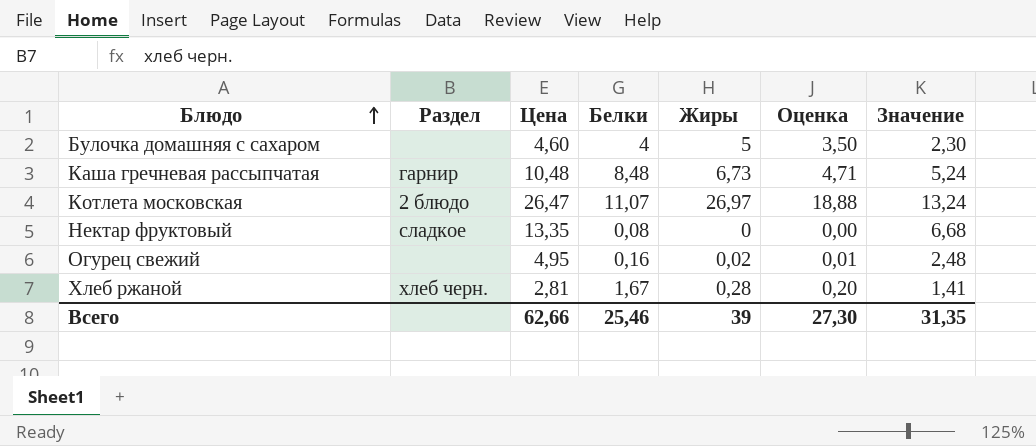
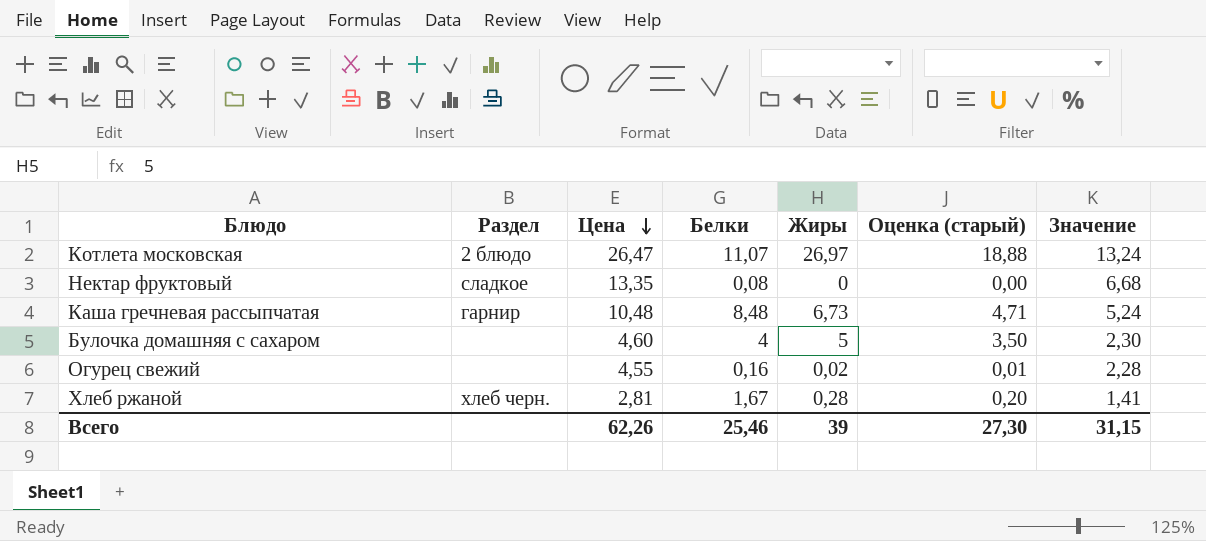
row order: Блюдо ascending -> Цена descending
column name: Оценка -> Оценка (старый)
Огурец свежий | Цена: 4,95 -> 4,55
Огурец свежий | Значение: 2,48 -> 2,28
Всего | Цена: 62,66 -> 62,26
Всего | Значение: 31,35 -> 31,15

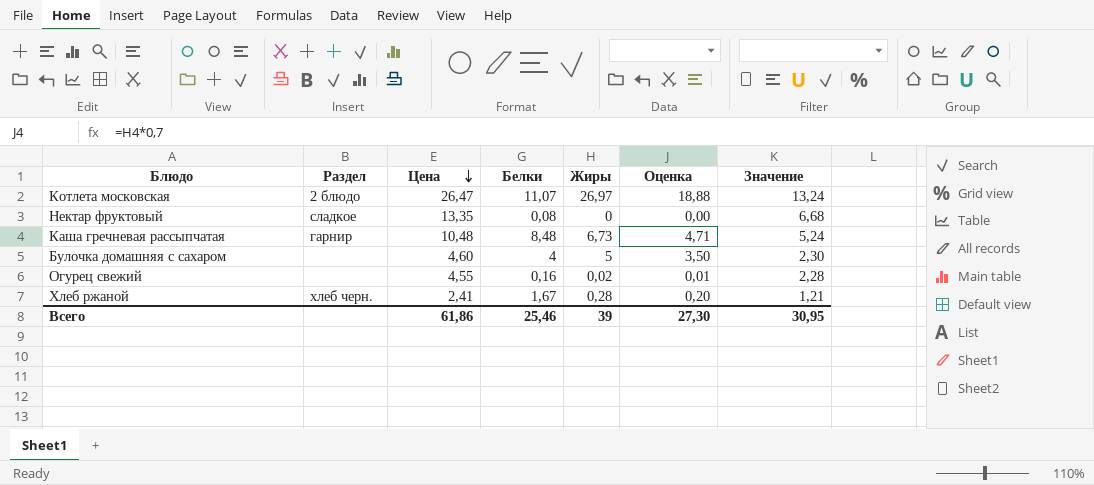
column name: Оценка (старый) -> Оценка
Хлеб ржаной | Цена: 2,81 -> 2,41
Хлеб ржаной | Значение: 1,41 -> 1,21
Всего | Цена: 62,26 -> 61,86
Всего | Значение: 31,15 -> 30,95

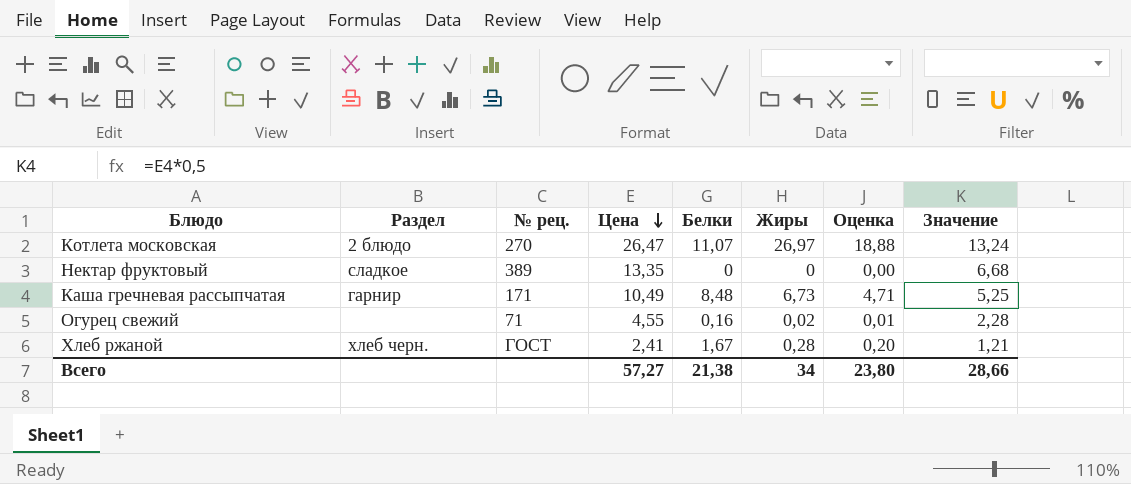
column № рец. | position: none -> 3
row Булочка домашняя с сахаром: none | 4,60 | 4 | 5 | 3,50 | 2,30 -> none
Нектар фруктовый | Белки: 0,08 -> 0
Каша гречневая рассыпчатая | Цена: 10,48 -> 10,49
Каша гречневая рассыпчатая | Значение: 5,24 -> 5,25
Всего | Цена: 61,86 -> 57,27
Всего | Белки: 25,46 -> 21,38
Всего | Жиры: 39 -> 34
Всего | Оценка: 27,30 -> 23,80
Всего | Значение: 30,95 -> 28,66

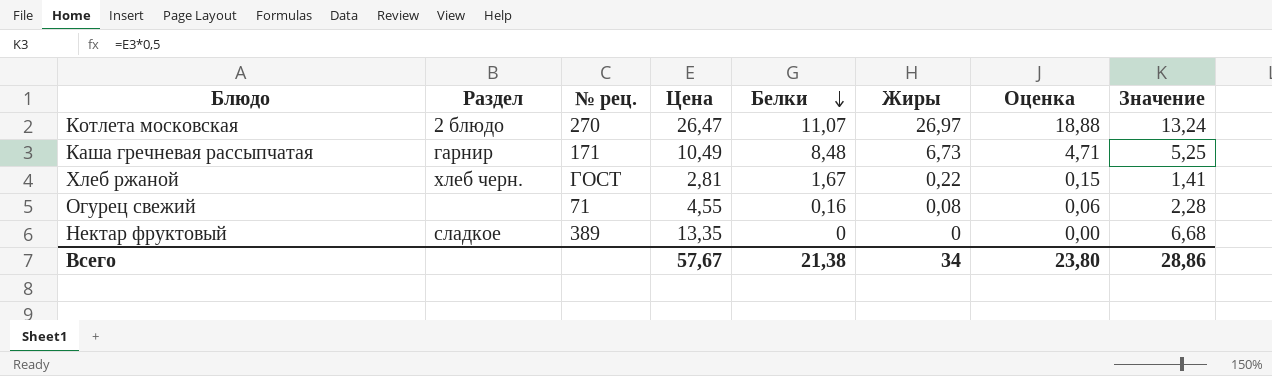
row order: Цена descending -> Белки descending
Хлеб ржаной | Цена: 2,41 -> 2,81
Хлеб ржаной | Жиры: 0,28 -> 0,22
Хлеб ржаной | Оценка: 0,20 -> 0,15
Хлеб ржаной | Значение: 1,21 -> 1,41
Огурец свежий | Жиры: 0,02 -> 0,08
Огурец свежий | Оценка: 0,01 -> 0,06
Всего | Цена: 57,27 -> 57,67
Всего | Значение: 28,66 -> 28,86

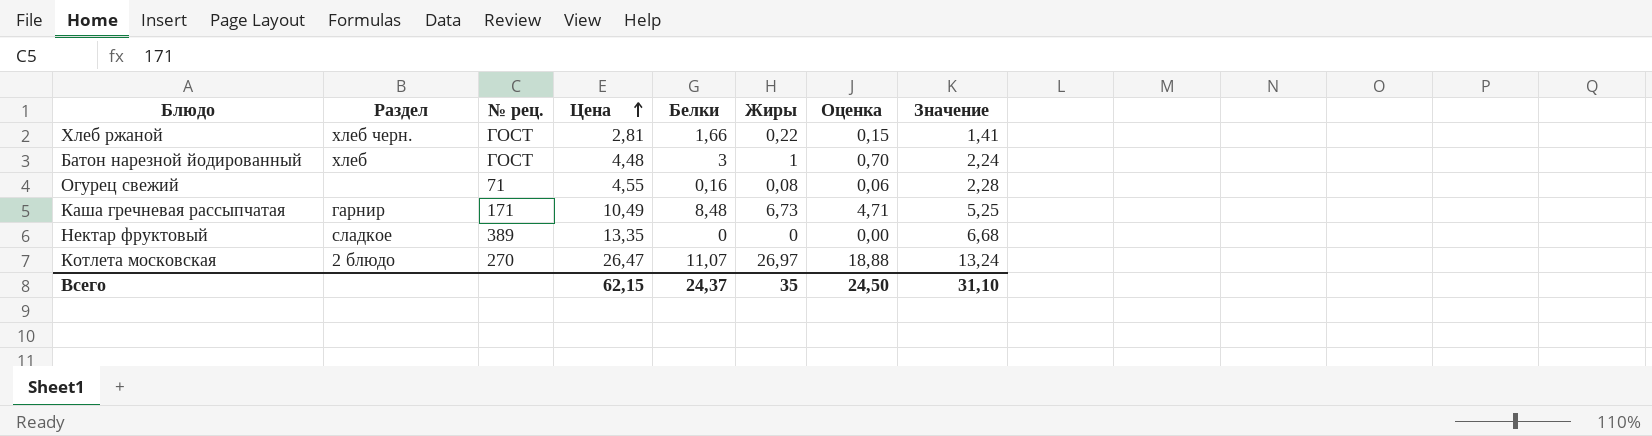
row order: Белки descending -> Цена ascending
Хлеб ржаной | Белки: 1,67 -> 1,66
row Батон нарезной йодированный: none -> хлеб | ГОСТ | 4,48 | 3 | 1 | 0,70 | 2,24
Всего | Цена: 57,67 -> 62,15
Всего | Белки: 21,38 -> 24,37
Всего | Жиры: 34 -> 35
Всего | Оценка: 23,80 -> 24,50
Всего | Значение: 28,86 -> 31,10

